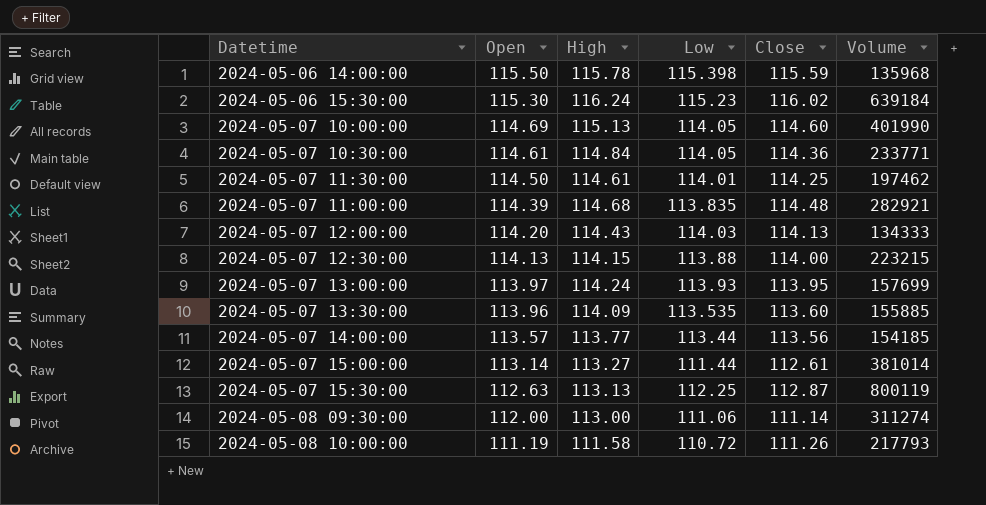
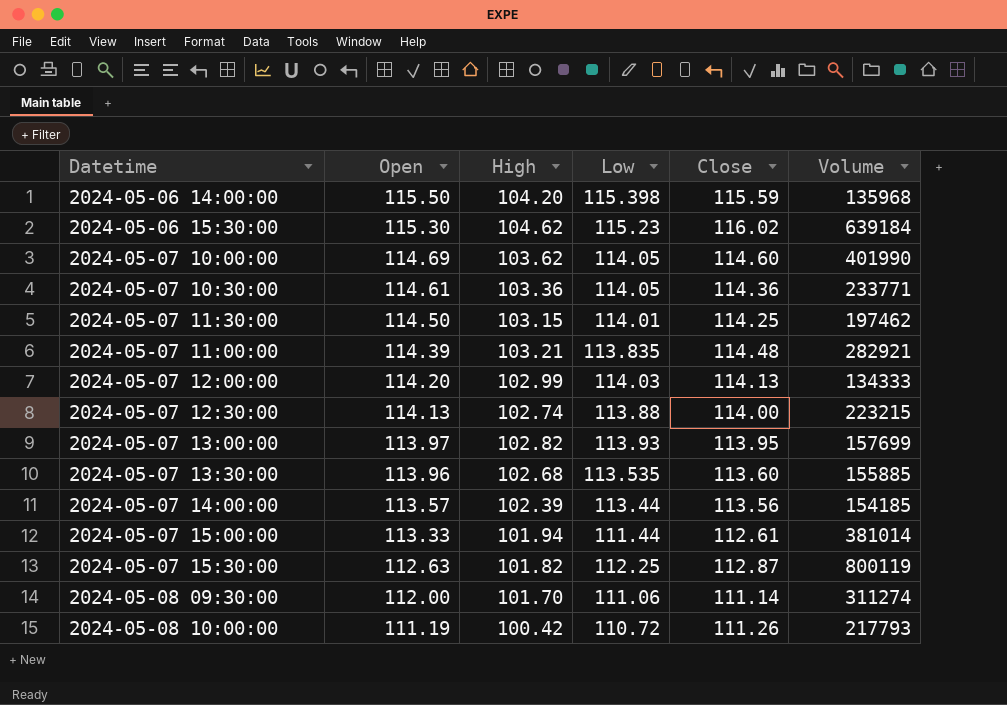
2024-05-06 14:00:00 | High: 115.78 -> 104.20
2024-05-06 15:30:00 | High: 116.24 -> 104.62
2024-05-07 10:00:00 | High: 115.13 -> 103.62
2024-05-07 10:30:00 | High: 114.84 -> 103.36
2024-05-07 11:30:00 | High: 114.61 -> 103.15
2024-05-07 11:00:00 | High: 114.68 -> 103.21
2024-05-07 12:00:00 | High: 114.43 -> 102.99
2024-05-07 12:30:00 | High: 114.15 -> 102.74
2024-05-07 13:00:00 | High: 114.24 -> 102.82
2024-05-07 13:30:00 | High: 114.09 -> 102.68
2024-05-07 14:00:00 | High: 113.77 -> 102.39
2024-05-07 15:00:00 | Open: 113.14 -> 113.33
2024-05-07 15:00:00 | High: 113.27 -> 101.94
2024-05-07 15:30:00 | High: 113.13 -> 101.82
2024-05-08 09:30:00 | High: 113.00 -> 101.70
2024-05-08 10:00:00 | High: 111.58 -> 100.42

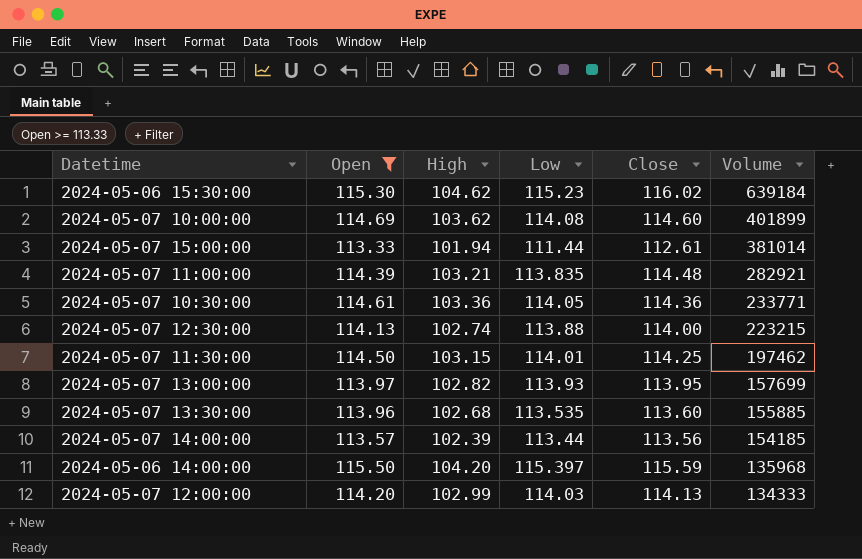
filter: none -> Open >= 113.33
row order: Open descending -> Volume descending
2024-05-07 10:00:00 | Low: 114.05 -> 114.08
2024-05-07 10:00:00 | Volume: 401990 -> 401899
2024-05-06 14:00:00 | Low: 115.398 -> 115.397

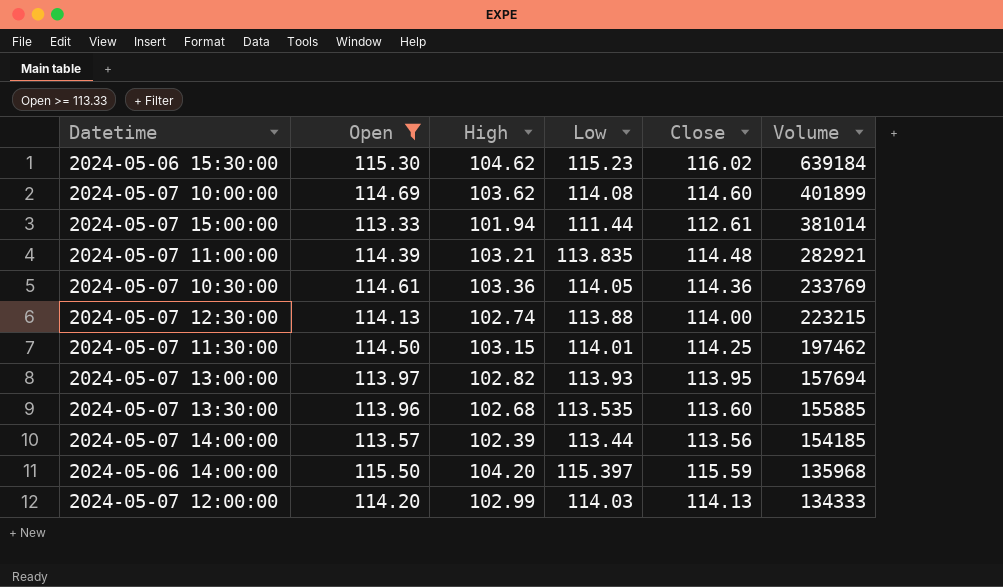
2024-05-07 10:30:00 | Volume: 233771 -> 233769
2024-05-07 13:00:00 | Volume: 157699 -> 157694

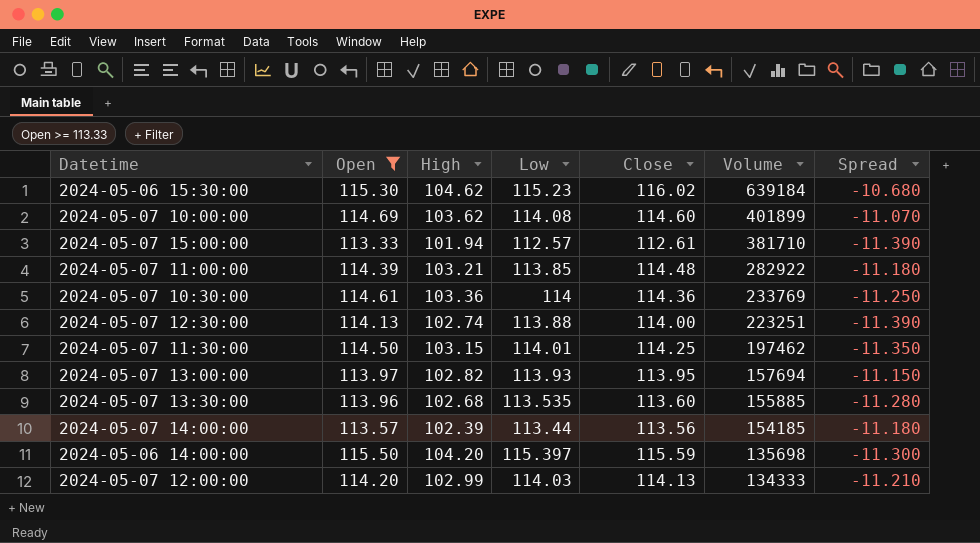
column Spread | formula: none -> [High] - [Open]
2024-05-07 15:00:00 | Low: 111.44 -> 112.57
2024-05-07 15:00:00 | Volume: 381014 -> 381710
2024-05-07 11:00:00 | Low: 113.835 -> 113.85
2024-05-07 11:00:00 | Volume: 282921 -> 282922
2024-05-07 10:30:00 | Low: 114.05 -> 114
2024-05-07 12:30:00 | Volume: 223215 -> 223251
2024-05-06 14:00:00 | Volume: 135968 -> 135698

